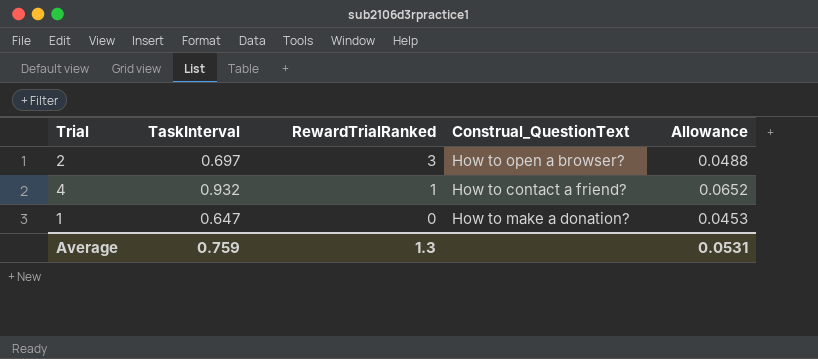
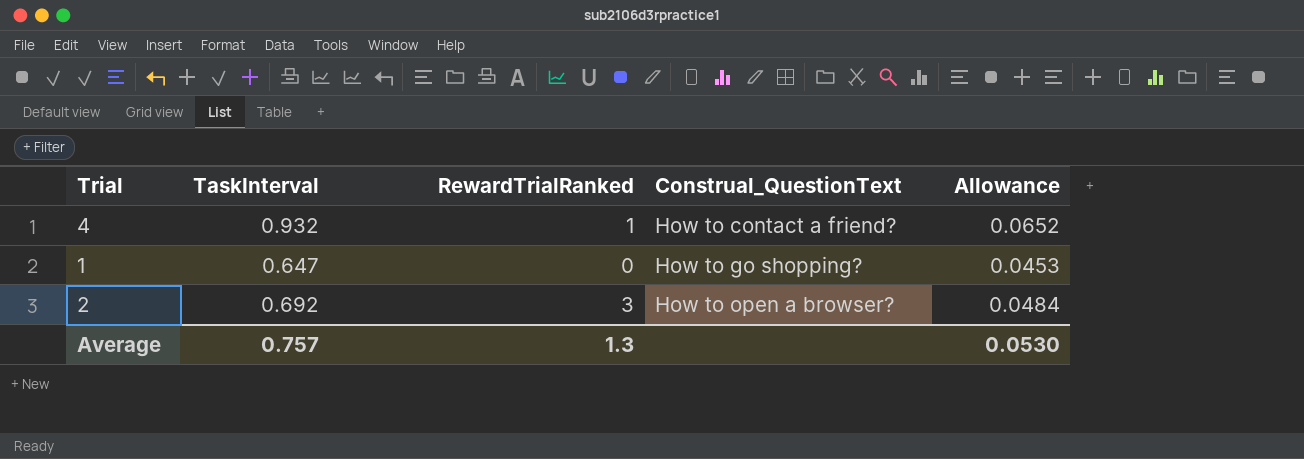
row order: RewardTrialRanked descending -> Construal_QuestionText ascending
1 | Construal_QuestionText: How to make a donation? -> How to go shopping?
2 | TaskInterval: 0.697 -> 0.692
2 | Allowance: 0.0488 -> 0.0484
Average | TaskInterval: 0.759 -> 0.757
Average | Allowance: 0.0531 -> 0.0530

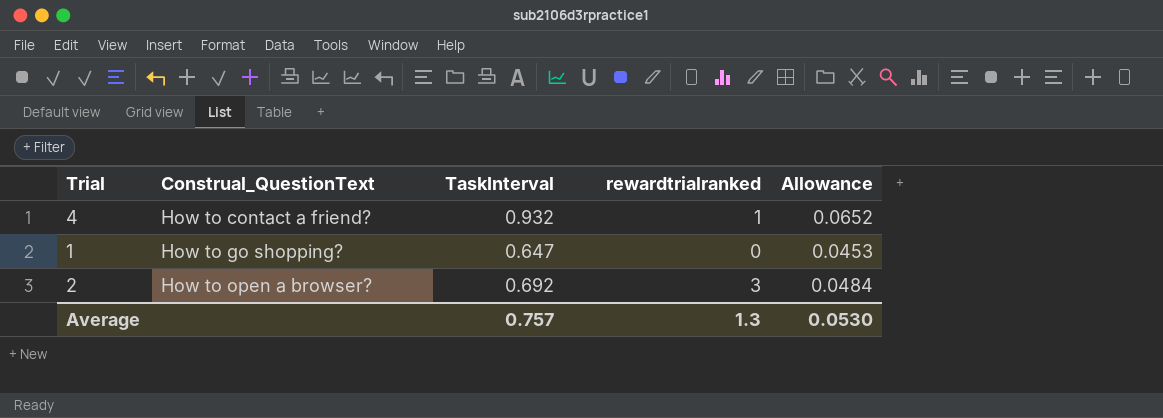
column Construal_QuestionText | position: 4 -> 2
column name: RewardTrialRanked -> rewardtrialranked

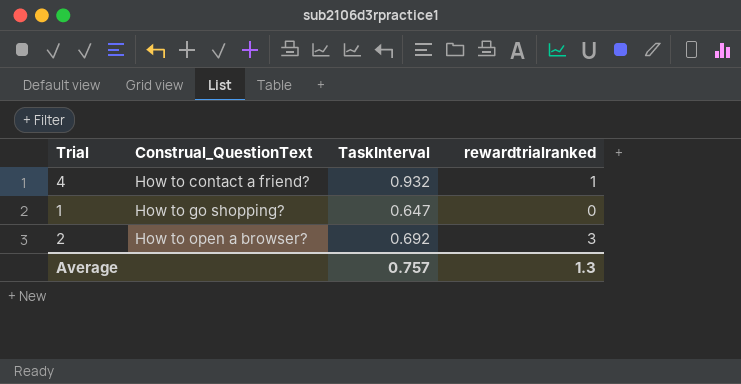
column Allowance | formula: [TaskInterval] * 0.07 -> none

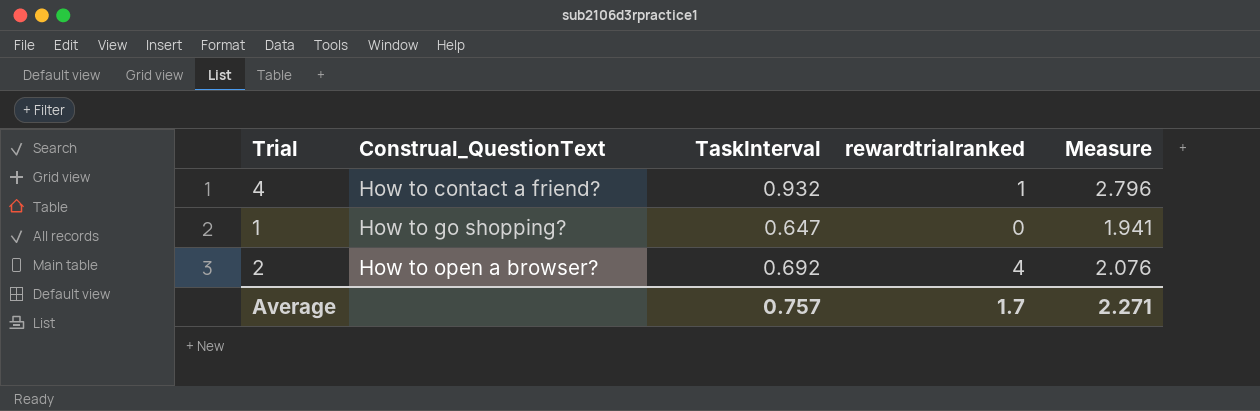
column Measure | formula: none -> [TaskInterval] * 3
2 | rewardtrialranked: 3 -> 4
Average | rewardtrialranked: 1.3 -> 1.7

